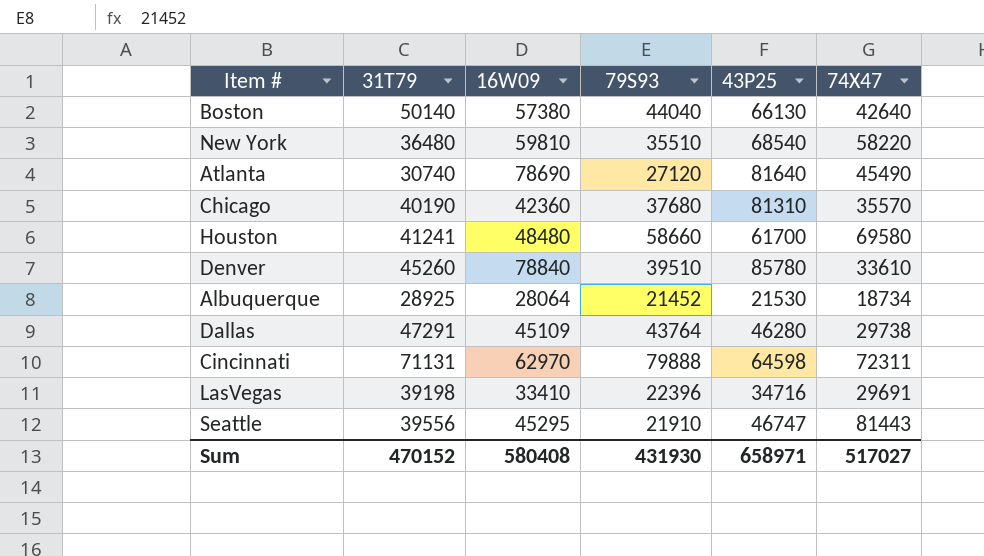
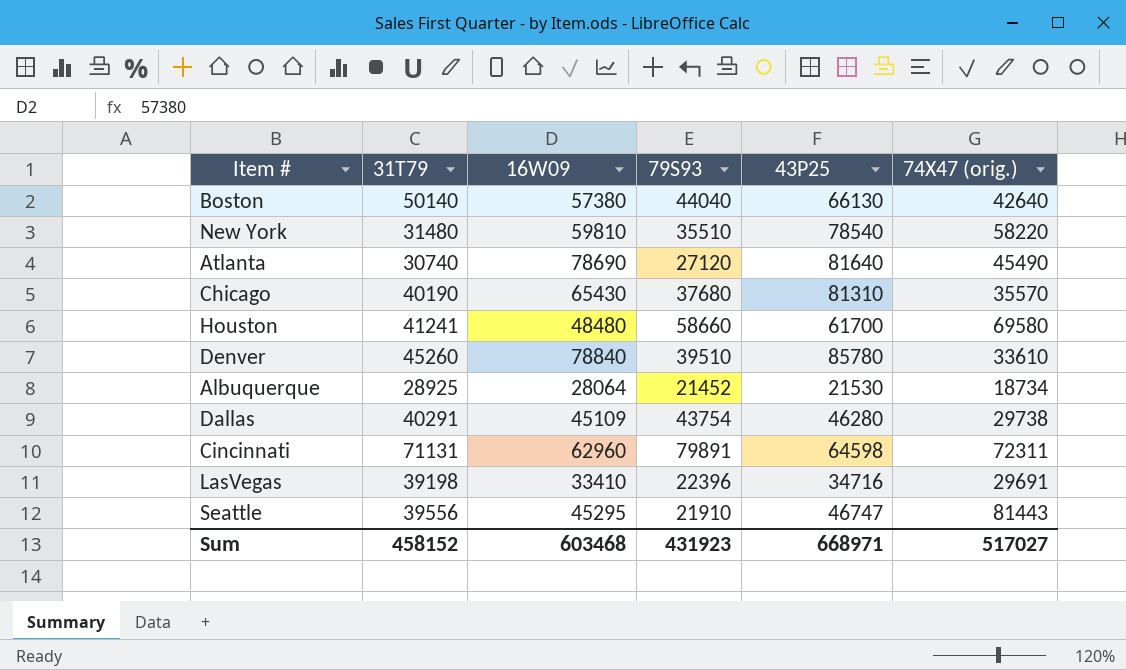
column name: 74X47 -> 74X47 (orig.)
New York | 31T79: 36480 -> 31480
New York | 43P25: 68540 -> 78540
Chicago | 16W09: 42360 -> 65430
Dallas | 31T79: 47291 -> 40291
Dallas | 79S93: 43764 -> 43754
Cincinnati | 16W09: 62970 -> 62960
Cincinnati | 79S93: 79888 -> 79891
Sum | 31T79: 470152 -> 458152
Sum | 16W09: 580408 -> 603468
Sum | 79S93: 431930 -> 431923
Sum | 43P25: 658971 -> 668971

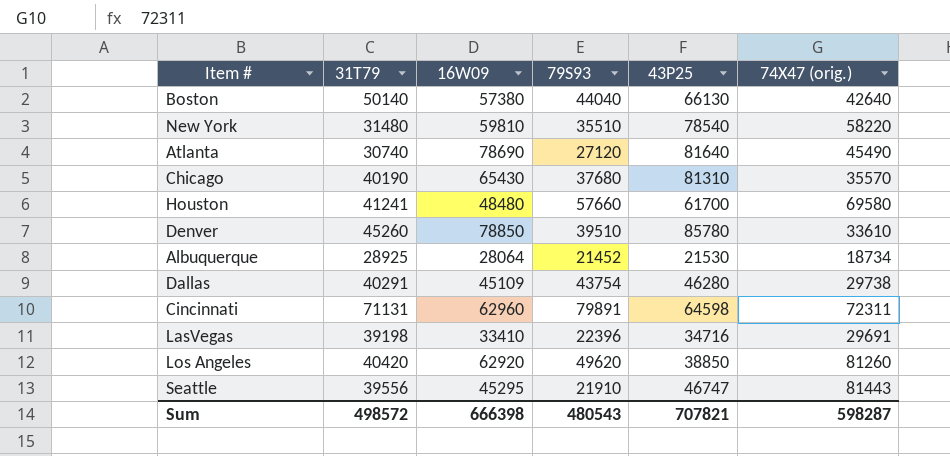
Houston | 79S93: 58660 -> 57660
Denver | 16W09: 78840 -> 78850
row Los Angeles: none -> 40420 | 62920 | 49620 | 38850 | 81260
Sum | 31T79: 458152 -> 498572
Sum | 16W09: 603468 -> 666398
Sum | 79S93: 431923 -> 480543
Sum | 43P25: 668971 -> 707821
Sum | 74X47 (orig.): 517027 -> 598287

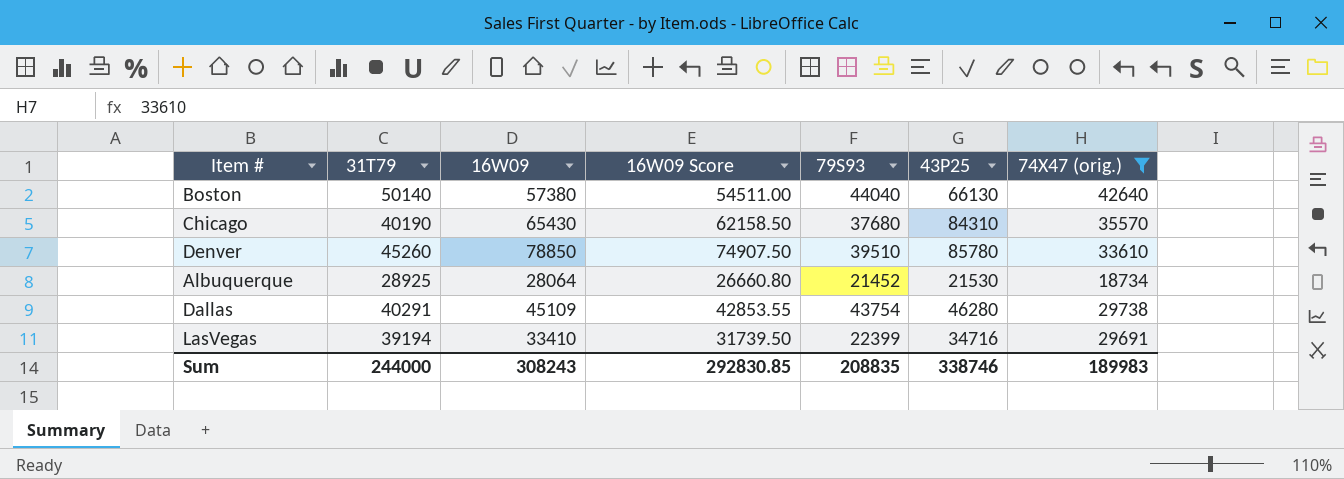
filter: none -> 74X47 (orig.) <= 42640
column 16W09 Score | formula: none -> [16W09] * 0.95
Chicago | 43P25: 81310 -> 84310
LasVegas | 31T79: 39198 -> 39194
LasVegas | 79S93: 22396 -> 22399
Sum | 31T79: 498572 -> 244000
Sum | 16W09: 666398 -> 308243
Sum | 79S93: 480543 -> 208835
Sum | 43P25: 707821 -> 338746
Sum | 74X47 (orig.): 598287 -> 189983

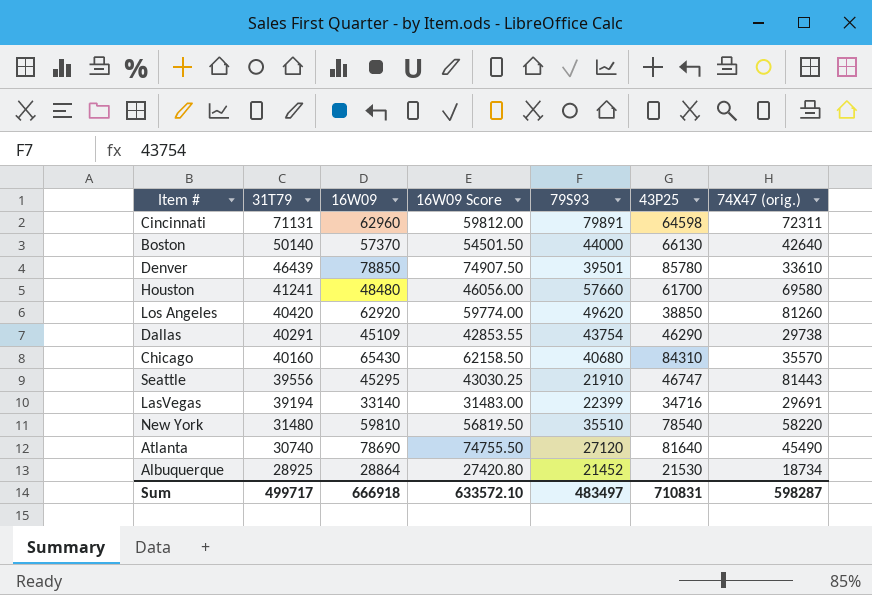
filter: 74X47 (orig.) <= 42640 -> none
row order: none -> 31T79 descending
Boston | 16W09: 57380 -> 57370
Boston | 16W09 Score: 54511.00 -> 54501.50
Boston | 79S93: 44040 -> 44000
Denver | 31T79: 45260 -> 46439
Denver | 79S93: 39510 -> 39501
Dallas | 43P25: 46280 -> 46290
Chicago | 31T79: 40190 -> 40160
Chicago | 79S93: 37680 -> 40680
LasVegas | 16W09: 33410 -> 33140
LasVegas | 16W09 Score: 31739.50 -> 31483.00
Albuquerque | 16W09: 28064 -> 28864
Albuquerque | 16W09 Score: 26660.80 -> 27420.80
Sum | 31T79: 244000 -> 499717
Sum | 16W09: 308243 -> 666918
Sum | 16W09 Score: 292830.85 -> 633572.10
Sum | 79S93: 208835 -> 483497
Sum | 43P25: 338746 -> 710831
Sum | 74X47 (orig.): 189983 -> 598287

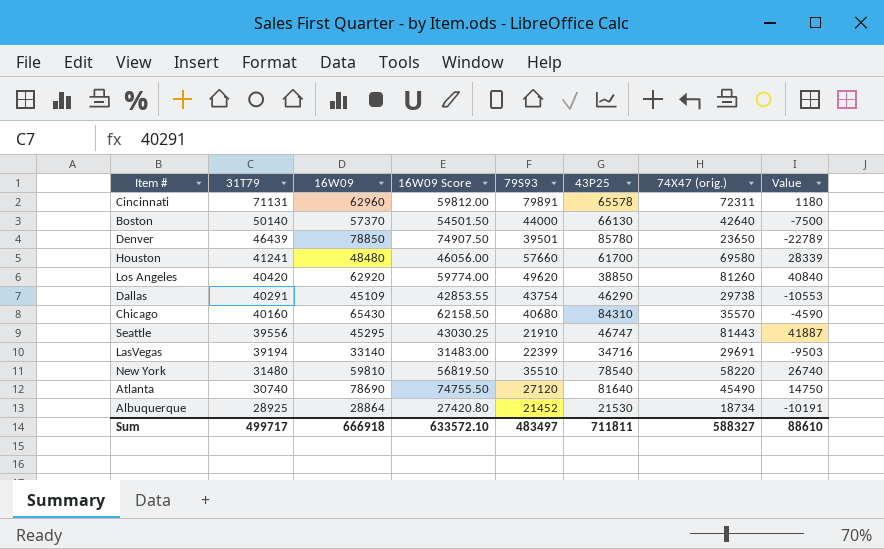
column Value | formula: none -> [74X47 (orig.)] - [31T79]
Cincinnati | 43P25: 64598 -> 65578
Denver | 74X47 (orig.): 33610 -> 23650
Sum | 43P25: 710831 -> 711811
Sum | 74X47 (orig.): 598287 -> 588327

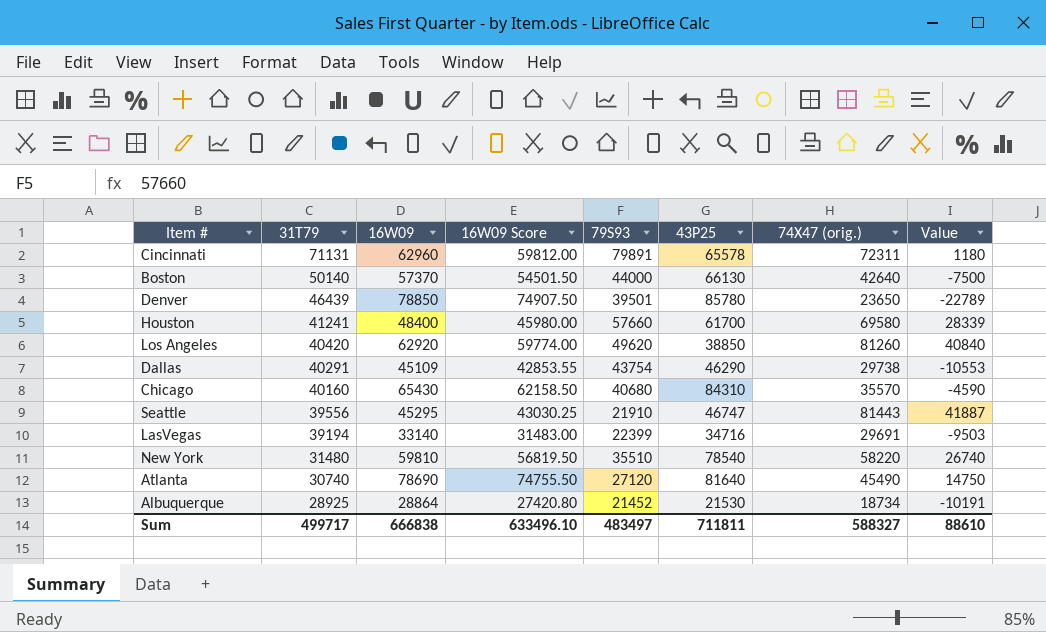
Houston | 16W09: 48480 -> 48400
Houston | 16W09 Score: 46056.00 -> 45980.00
Sum | 16W09: 666918 -> 666838
Sum | 16W09 Score: 633572.10 -> 633496.10

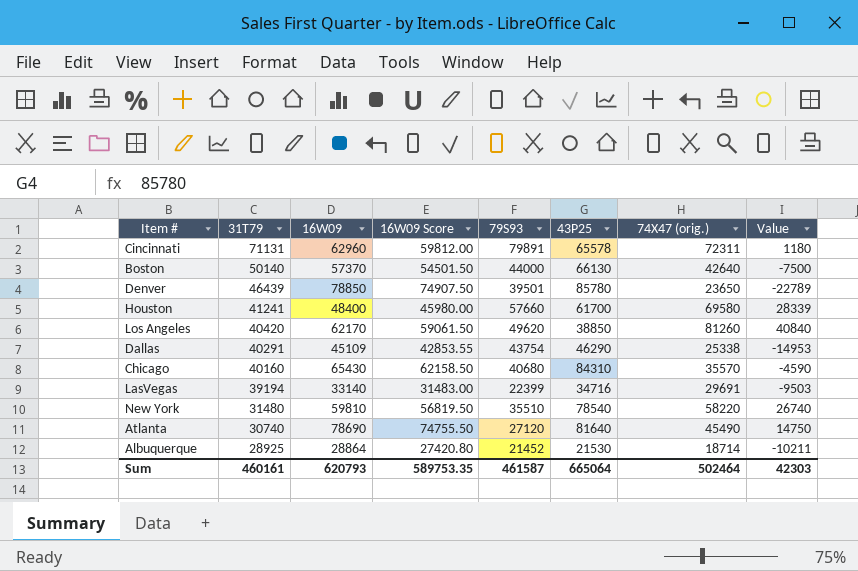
row Seattle: 39556 | 45295 | 43030.25 | 21910 | 46747 | 81443 | 41887 -> none
Los Angeles | 16W09: 62920 -> 62170
Los Angeles | 16W09 Score: 59774.00 -> 59061.50
Dallas | 74X47 (orig.): 29738 -> 25338
Dallas | Value: -10553 -> -14953
Albuquerque | 74X47 (orig.): 18734 -> 18714
Albuquerque | Value: -10191 -> -10211
Sum | 31T79: 499717 -> 460161
Sum | 16W09: 666838 -> 620793
Sum | 16W09 Score: 633496.10 -> 589753.35
Sum | 79S93: 483497 -> 461587
Sum | 43P25: 711811 -> 665064
Sum | 74X47 (orig.): 588327 -> 502464
Sum | Value: 88610 -> 42303

